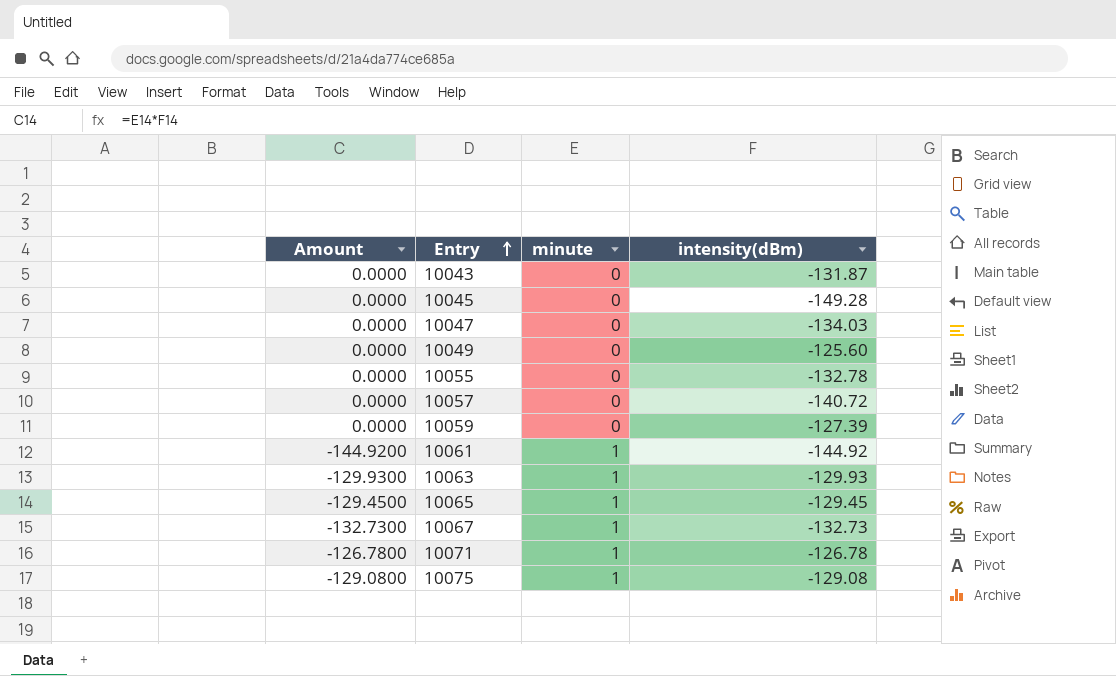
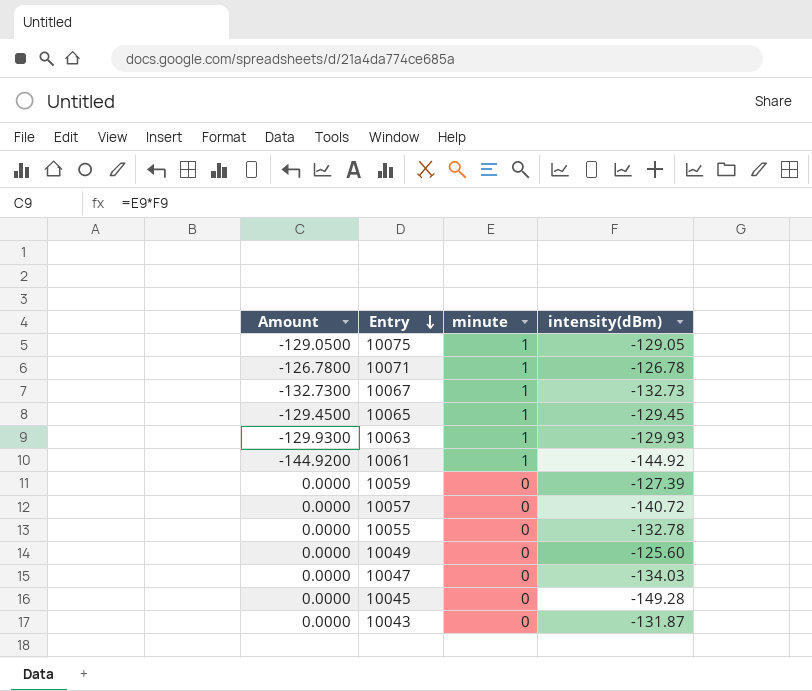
row order: Entry ascending -> Entry descending
10075 | Amount: -129.0800 -> -129.0500
10075 | intensity(dBm): -129.08 -> -129.05

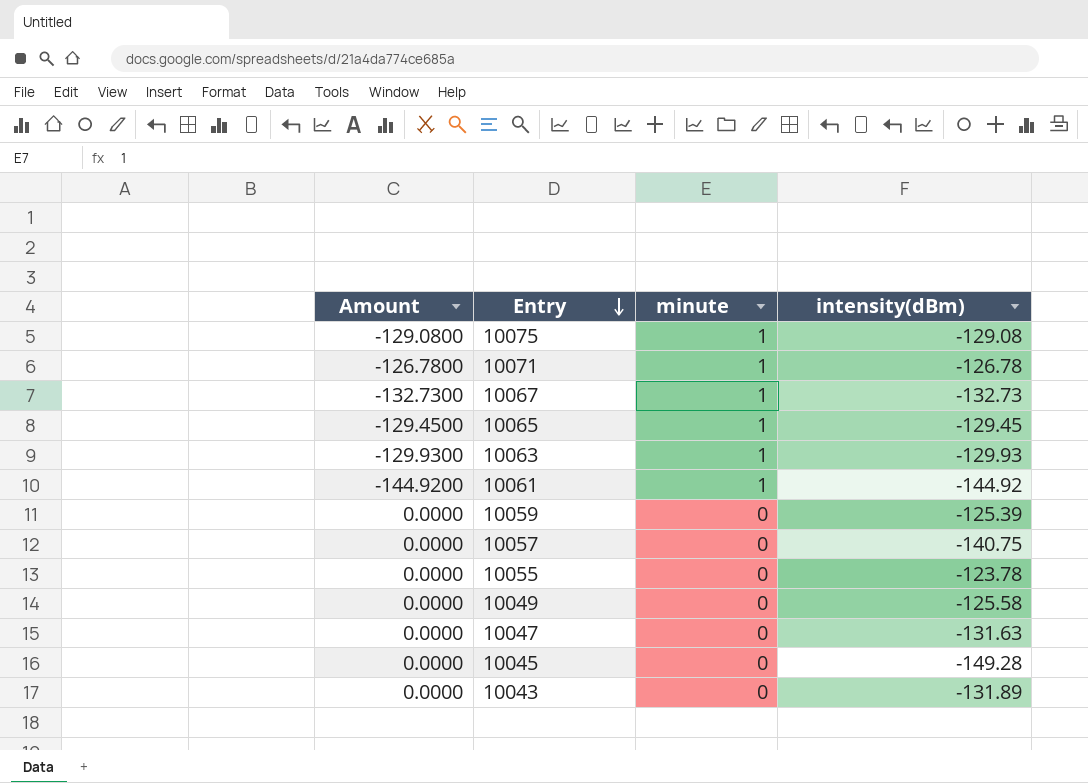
10075 | Amount: -129.0500 -> -129.0800
10075 | intensity(dBm): -129.05 -> -129.08
10059 | intensity(dBm): -127.39 -> -125.39
10057 | intensity(dBm): -140.72 -> -140.75
10055 | intensity(dBm): -132.78 -> -123.78
10049 | intensity(dBm): -125.60 -> -125.58
10047 | intensity(dBm): -134.03 -> -131.63
10043 | intensity(dBm): -131.87 -> -131.89

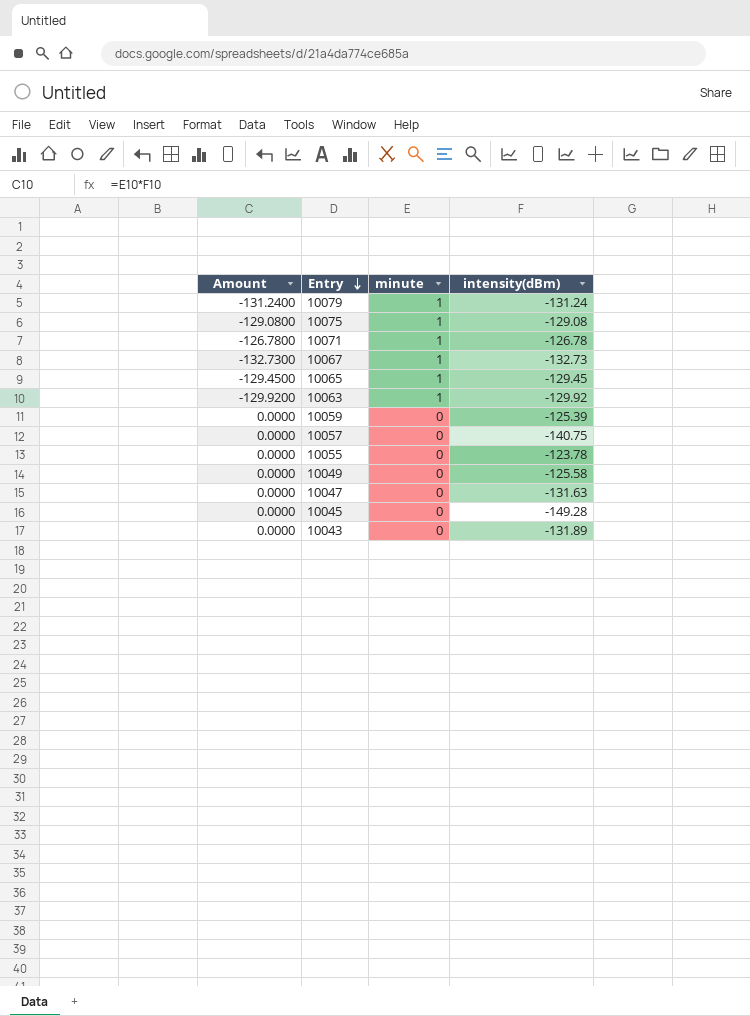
row 10061: -144.9200 | 1 | -144.92 -> none
row 10079: none -> -131.2400 | 1 | -131.24
10063 | Amount: -129.9300 -> -129.9200
10063 | intensity(dBm): -129.93 -> -129.92

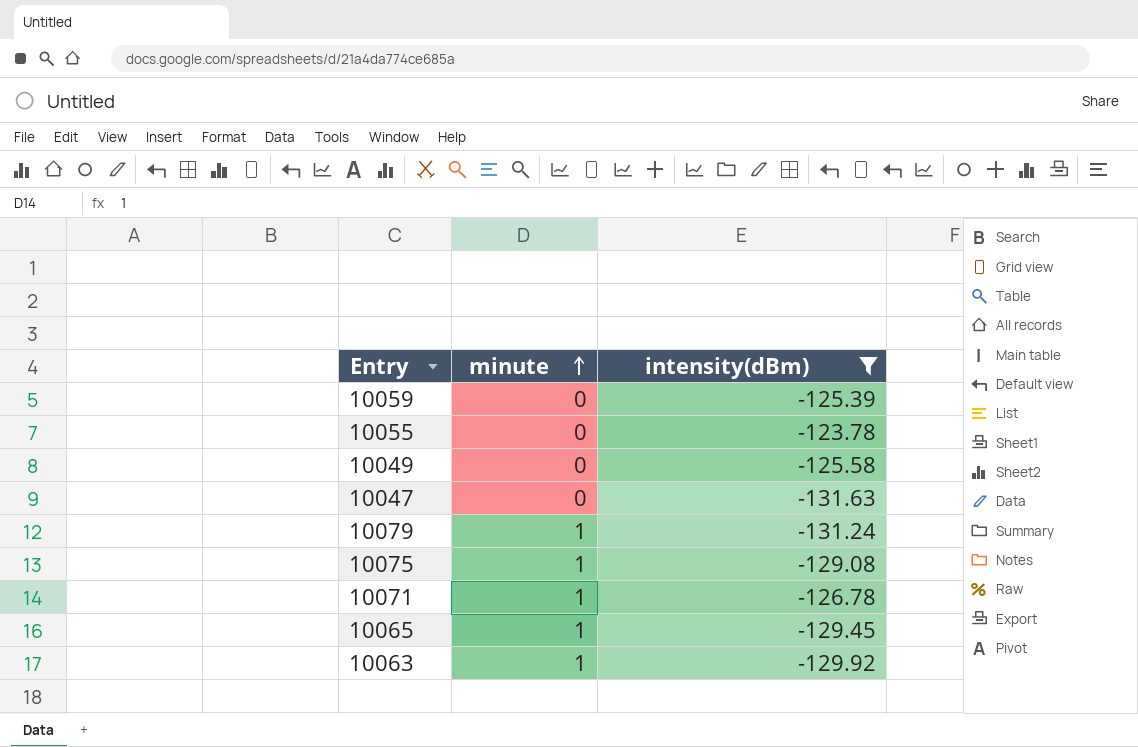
filter: none -> intensity(dBm) >= -131.63
row order: Entry descending -> minute ascending
column Amount | formula: [minute] * [intensity(dBm)] -> none

